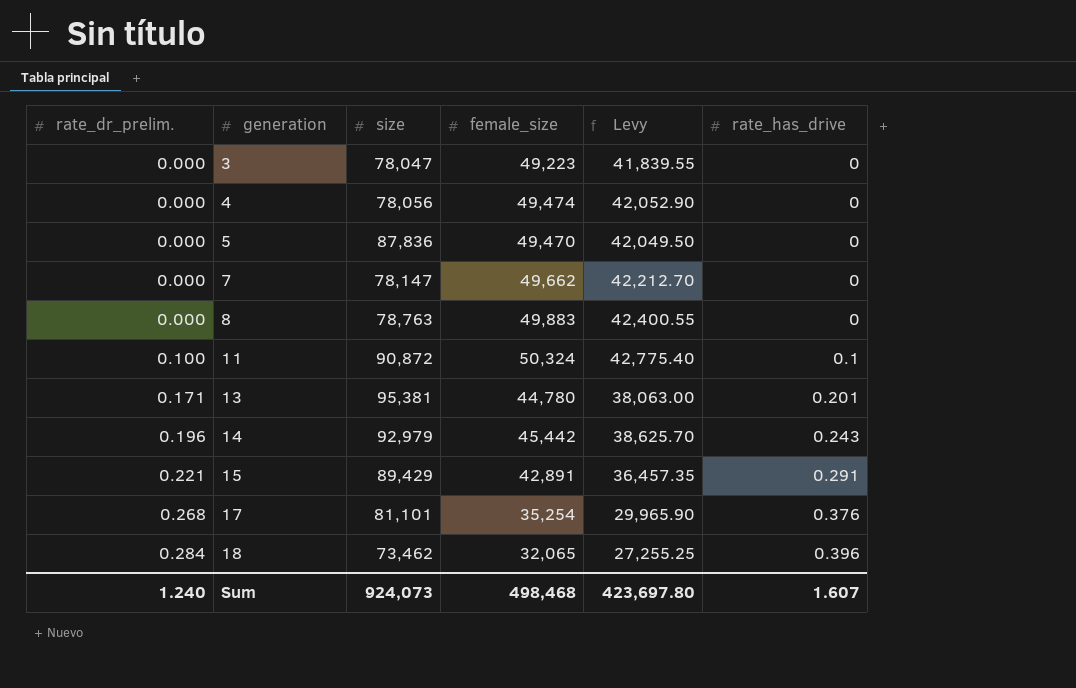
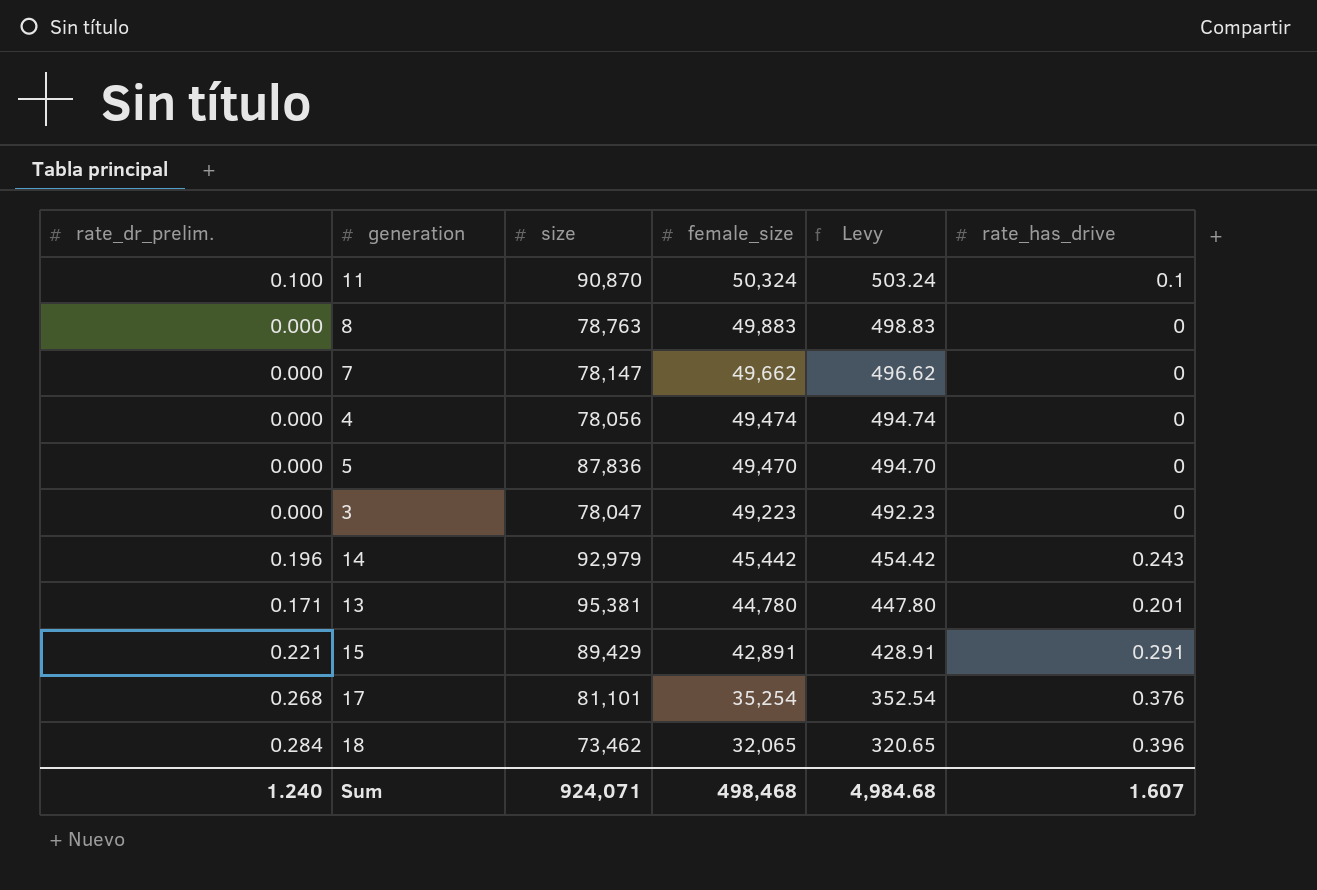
row order: rate_dr_prelim. ascending -> female_size descending
column Levy | formula: [female_size] * 0.85 -> [female_size] * 0.01
11 | size: 90,872 -> 90,870
Sum | size: 924,073 -> 924,071
Sum | Levy: 423,697.80 -> 4,984.68

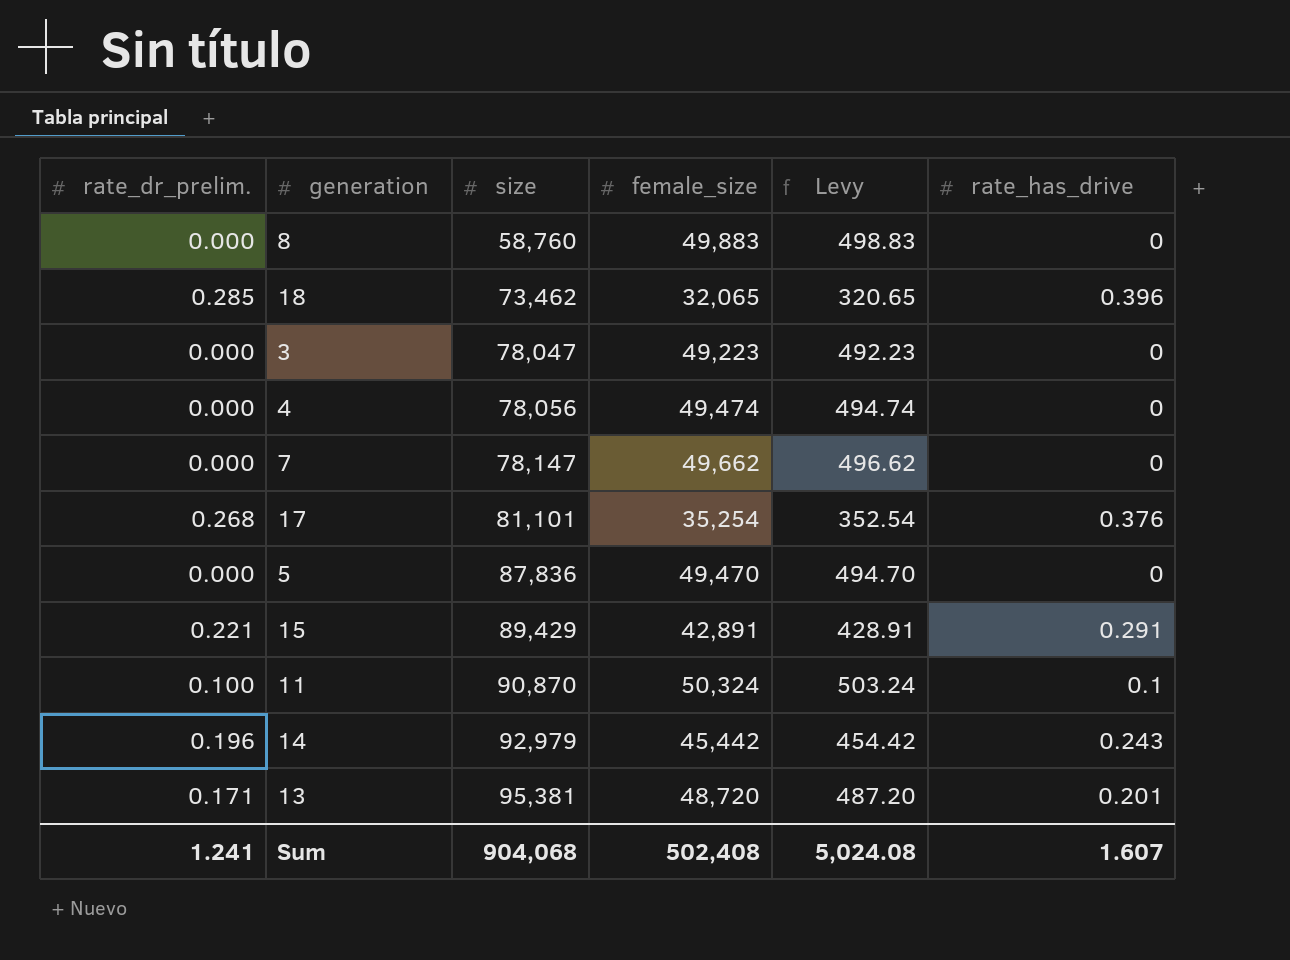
row order: female_size descending -> size ascending
8 | size: 78,763 -> 58,760
18 | rate_dr_prelim.: 0.284 -> 0.285
13 | female_size: 44,780 -> 48,720
13 | Levy: 447.80 -> 487.20
Sum | rate_dr_prelim.: 1.240 -> 1.241
Sum | size: 924,071 -> 904,068
Sum | female_size: 498,468 -> 502,408
Sum | Levy: 4,984.68 -> 5,024.08

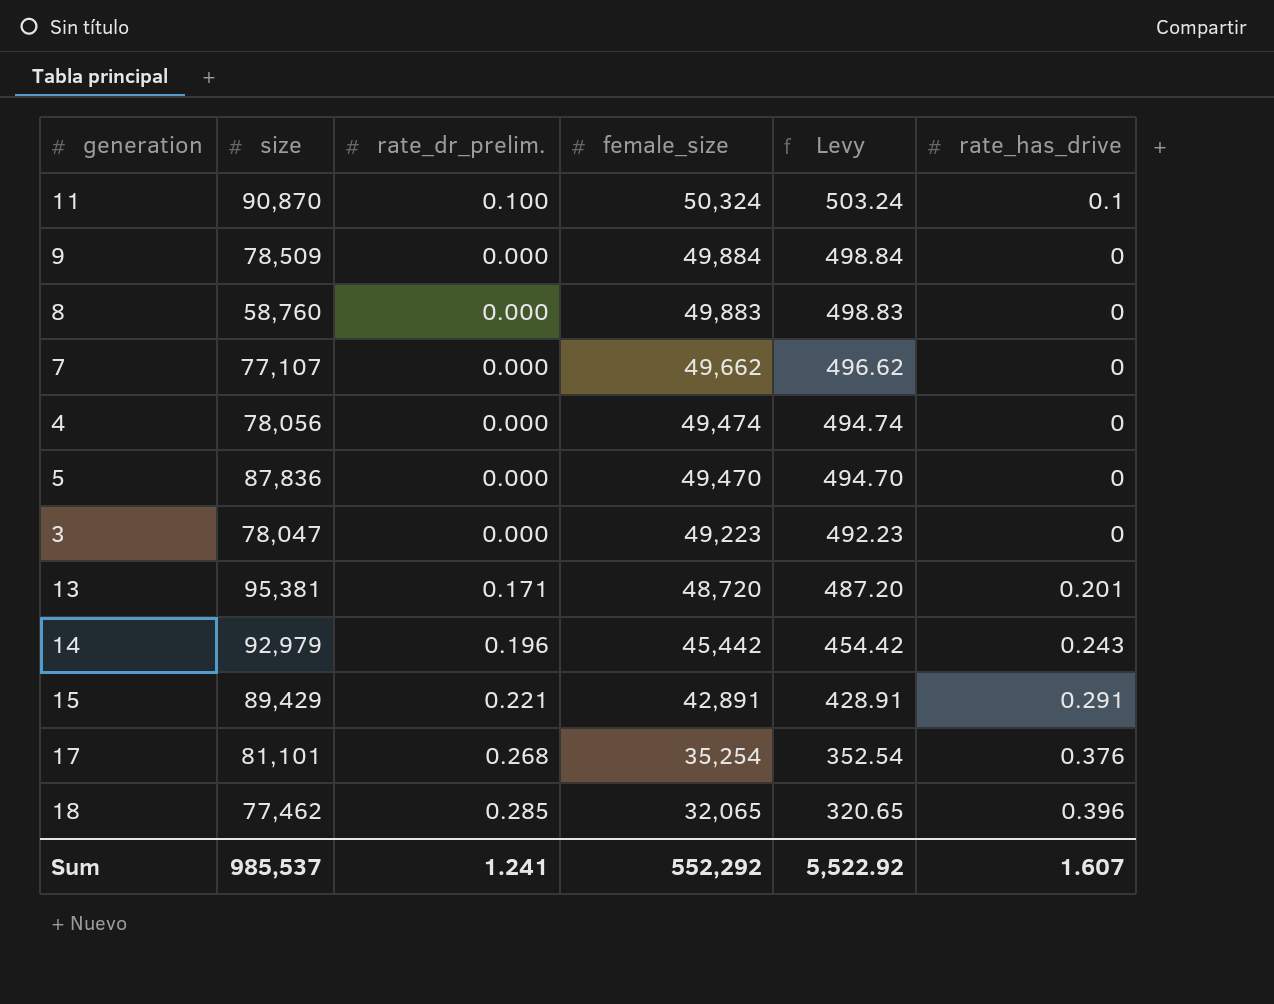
row order: size ascending -> female_size descending
column rate_dr_prelim. | position: 1 -> 3
row 9: none -> 78,509 | 0.000 | 49,884 | 498.84 | 0
7 | size: 78,147 -> 77,107
18 | size: 73,462 -> 77,462
Sum | size: 904,068 -> 985,537
Sum | female_size: 502,408 -> 552,292
Sum | Levy: 5,024.08 -> 5,522.92

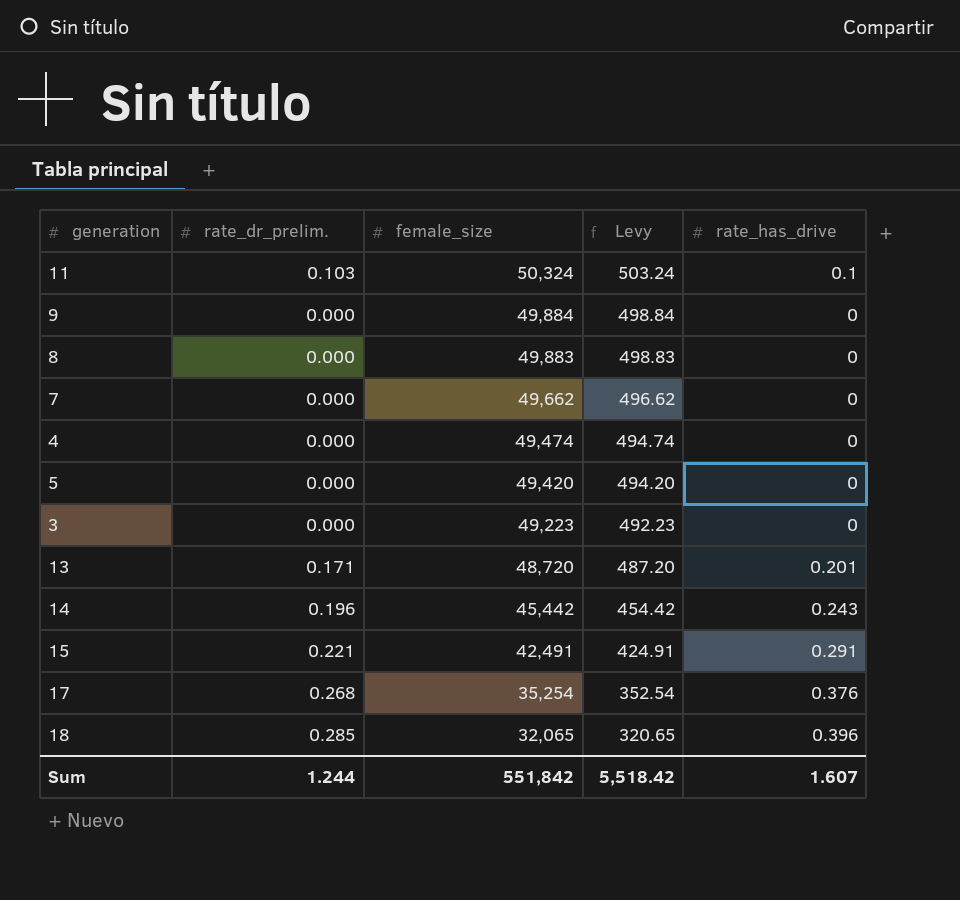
column size | position: 2 -> none
11 | rate_dr_prelim.: 0.100 -> 0.103
5 | female_size: 49,470 -> 49,420
5 | Levy: 494.70 -> 494.20
15 | female_size: 42,891 -> 42,491
15 | Levy: 428.91 -> 424.91
Sum | rate_dr_prelim.: 1.241 -> 1.244
Sum | female_size: 552,292 -> 551,842
Sum | Levy: 5,522.92 -> 5,518.42

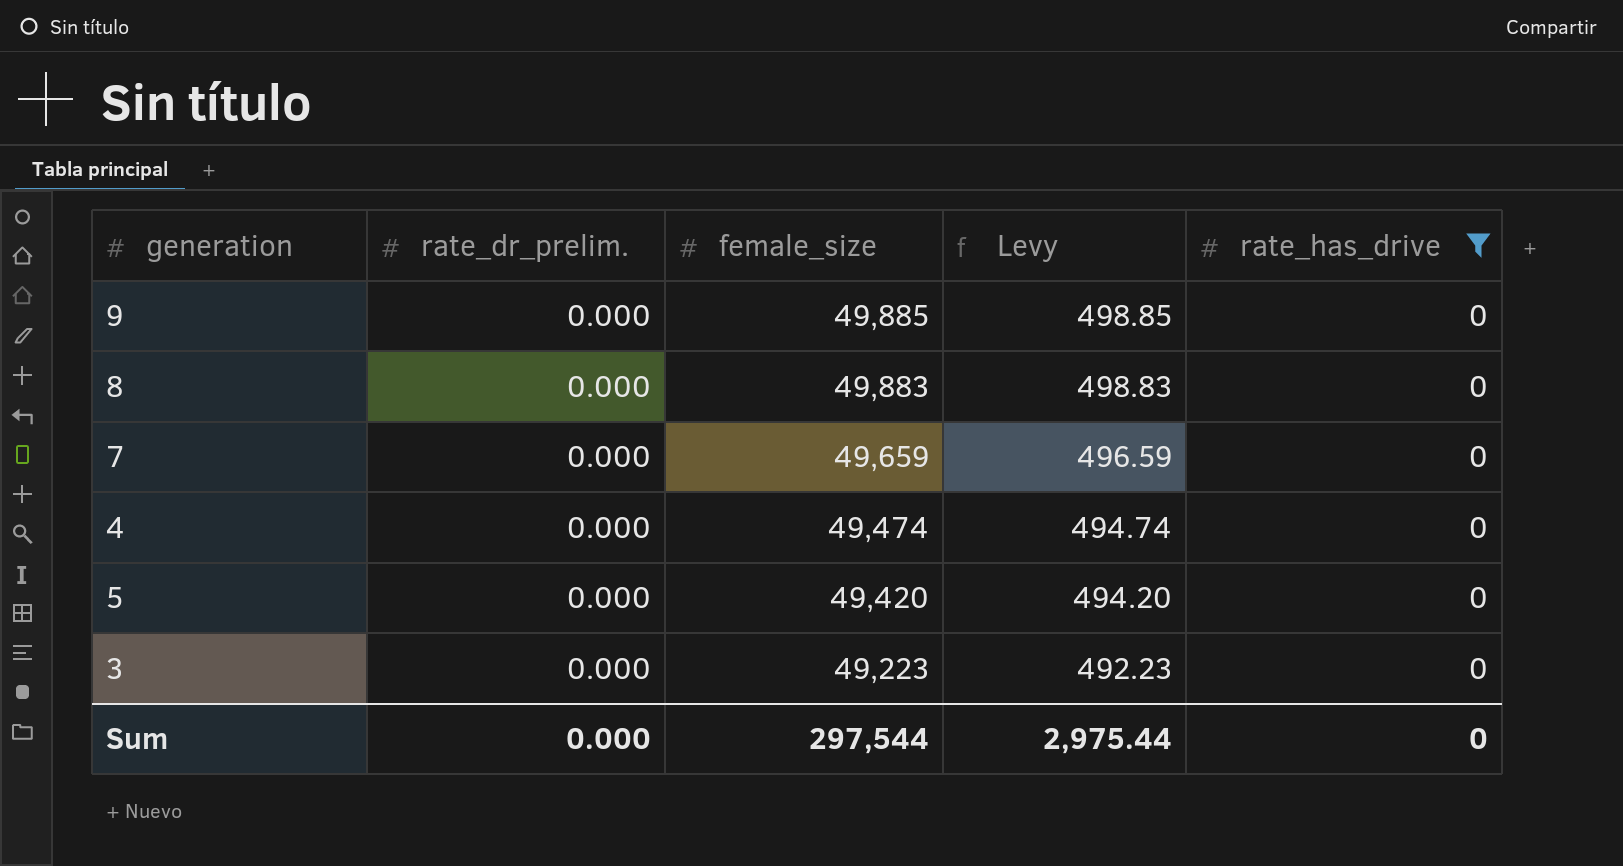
filter: none -> rate_has_drive = 0
9 | female_size: 49,884 -> 49,885
9 | Levy: 498.84 -> 498.85
7 | female_size: 49,662 -> 49,659
7 | Levy: 496.62 -> 496.59
Sum | rate_dr_prelim.: 1.244 -> 0.000
Sum | female_size: 551,842 -> 297,544
Sum | Levy: 5,518.42 -> 2,975.44
Sum | rate_has_drive: 1.607 -> 0

